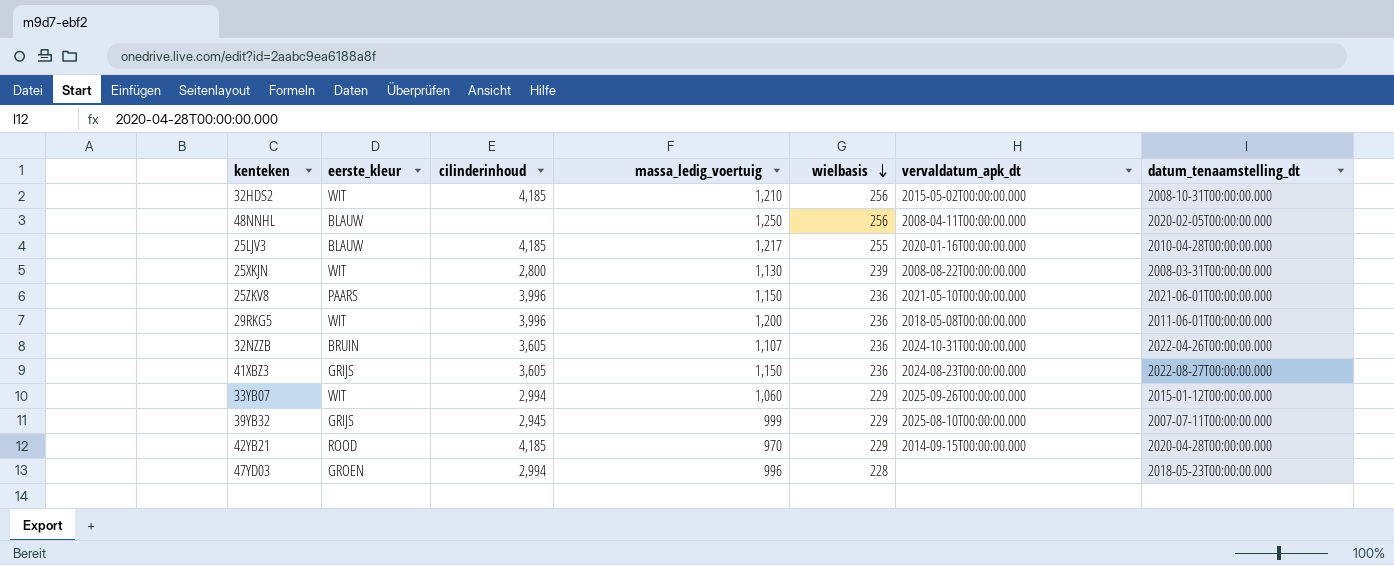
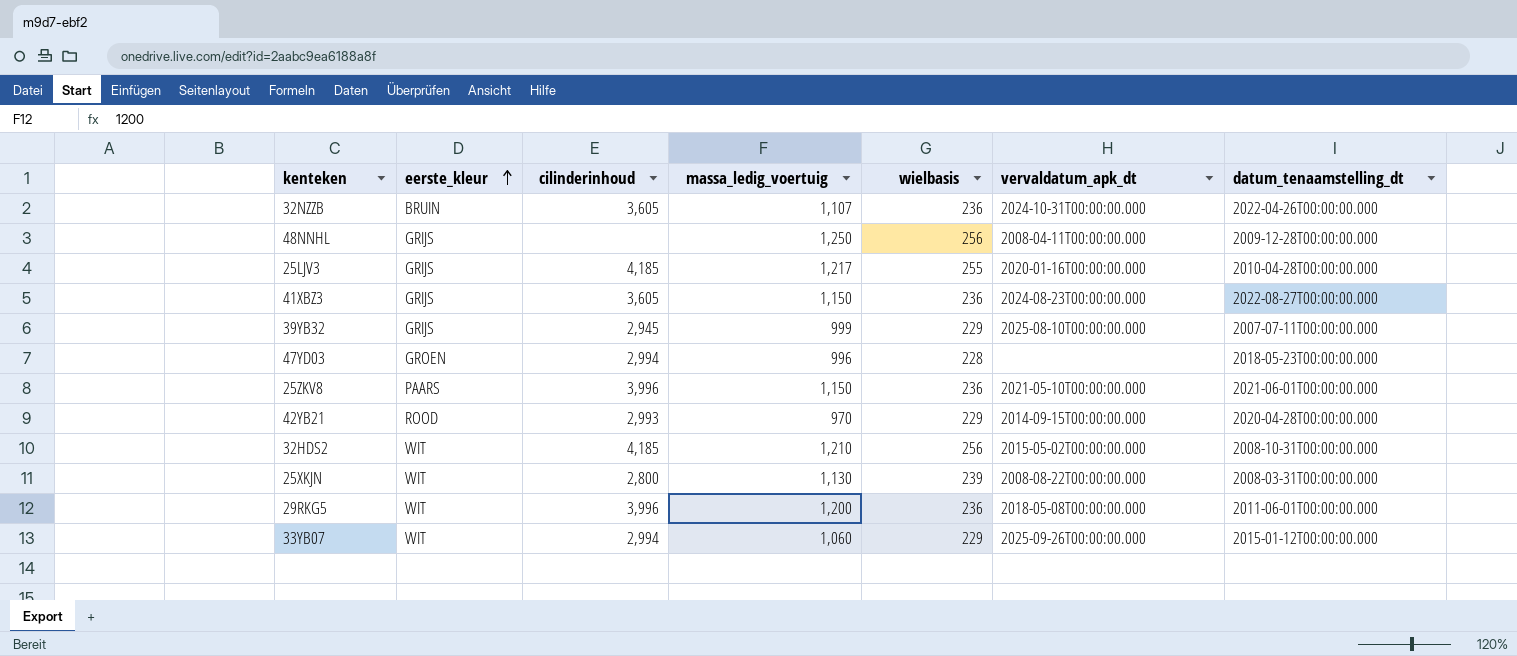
row order: wielbasis descending -> eerste_kleur ascending
48NNHL | eerste_kleur: BLAUW -> GRIJS
48NNHL | datum_tenaamstelling_dt: 2020-02-05T00:00:00.000 -> 2009-12-28T00:00:00.000
25LJV3 | eerste_kleur: BLAUW -> GRIJS
42YB21 | cilinderinhoud: 4,185 -> 2,993

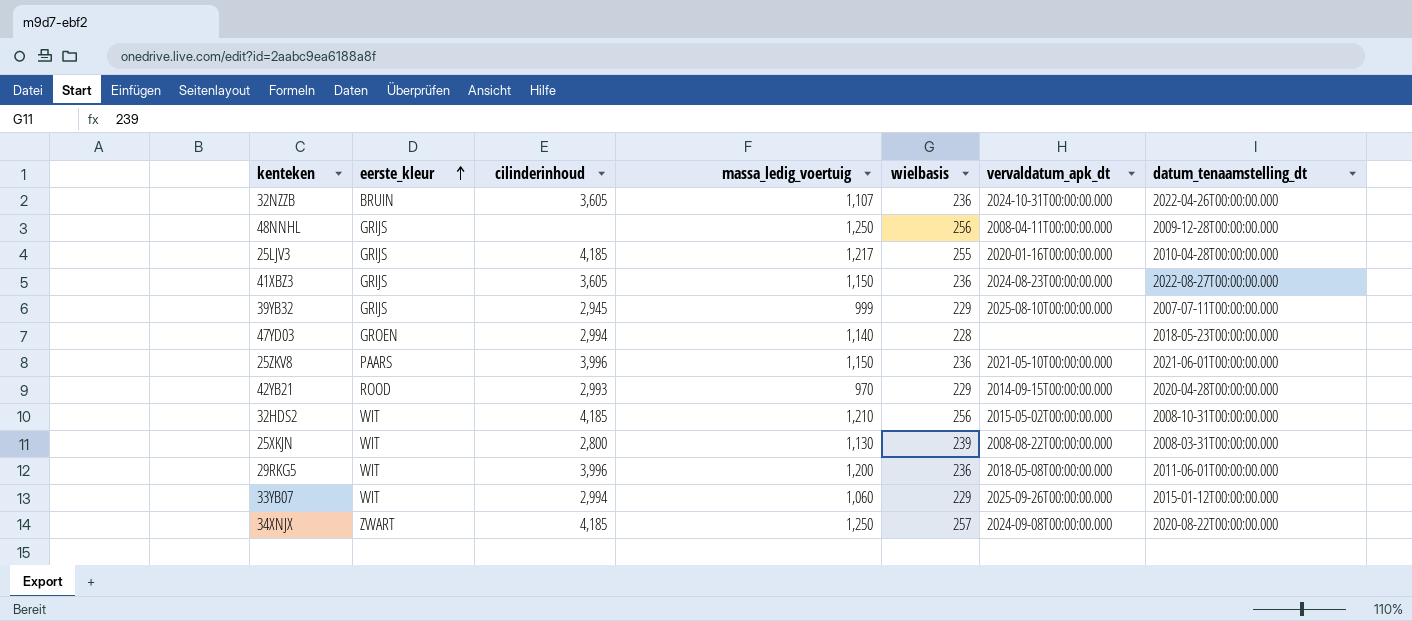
47YD03 | massa_ledig_voertuig: 996 -> 1,140
row 34XNJX: none -> ZWART | 4,185 | 1,250 | 257 | 2024-09-08T00:00:00.000 | 2020-08-22T00:00:00.000

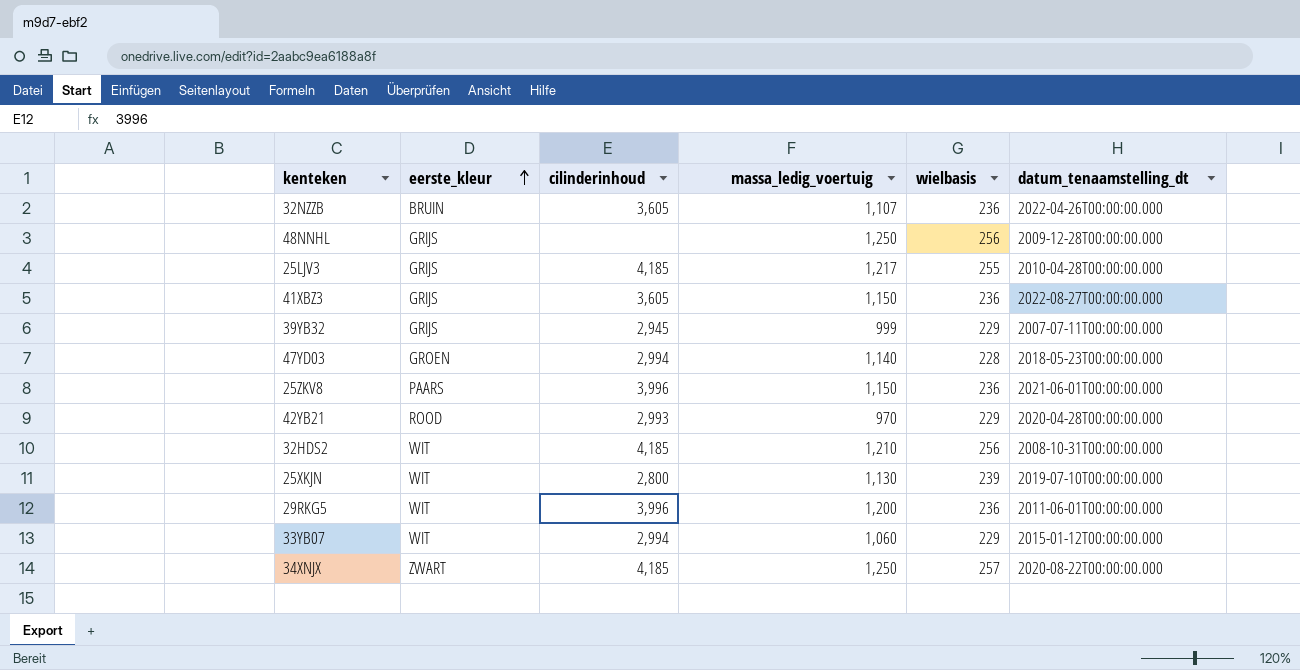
column vervaldatum_apk_dt | position: 6 -> none
25XKJN | datum_tenaamstelling_dt: 2008-03-31T00:00:00.000 -> 2019-07-10T00:00:00.000

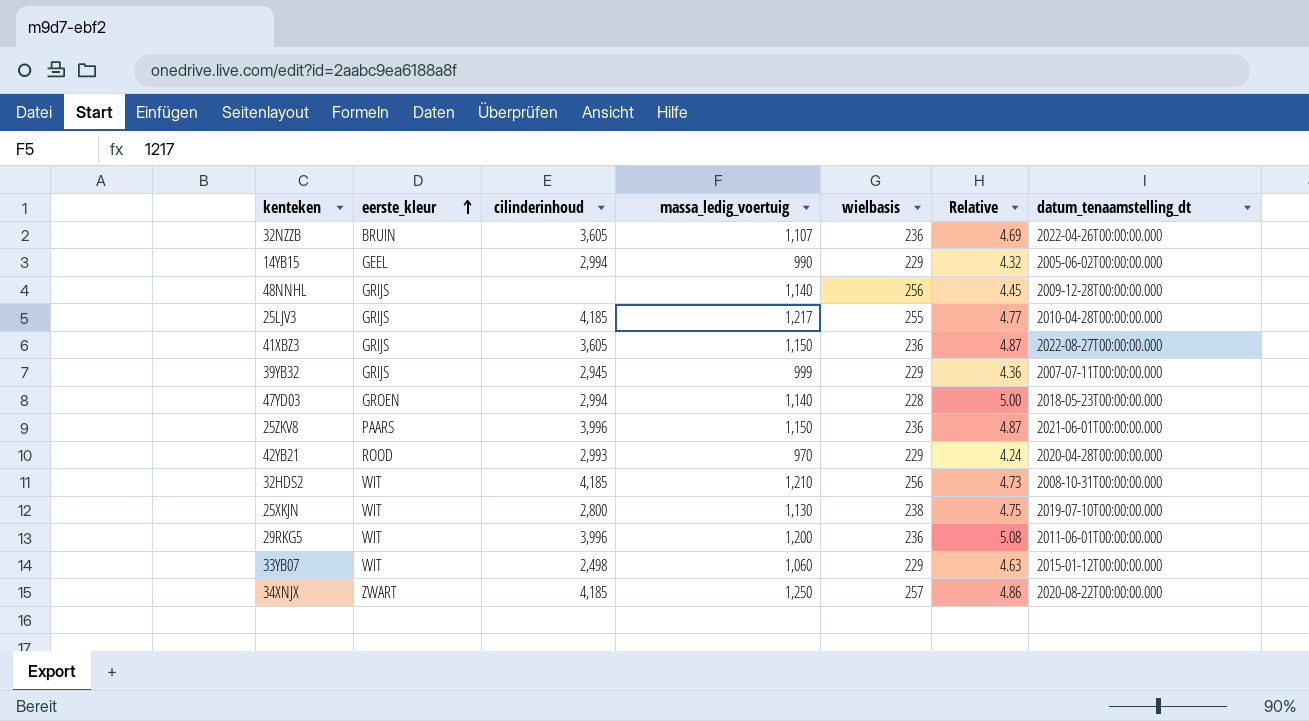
column Relative | formula: none -> [massa_ledig_voertuig] / [wielbasis]
row 14YB15: none -> GEEL | 2,994 | 990 | 229 | 4.32 | 2005-06-02T00:00:00.000
48NNHL | massa_ledig_voertuig: 1,250 -> 1,140
25XKJN | wielbasis: 239 -> 238
33YB07 | cilinderinhoud: 2,994 -> 2,498

